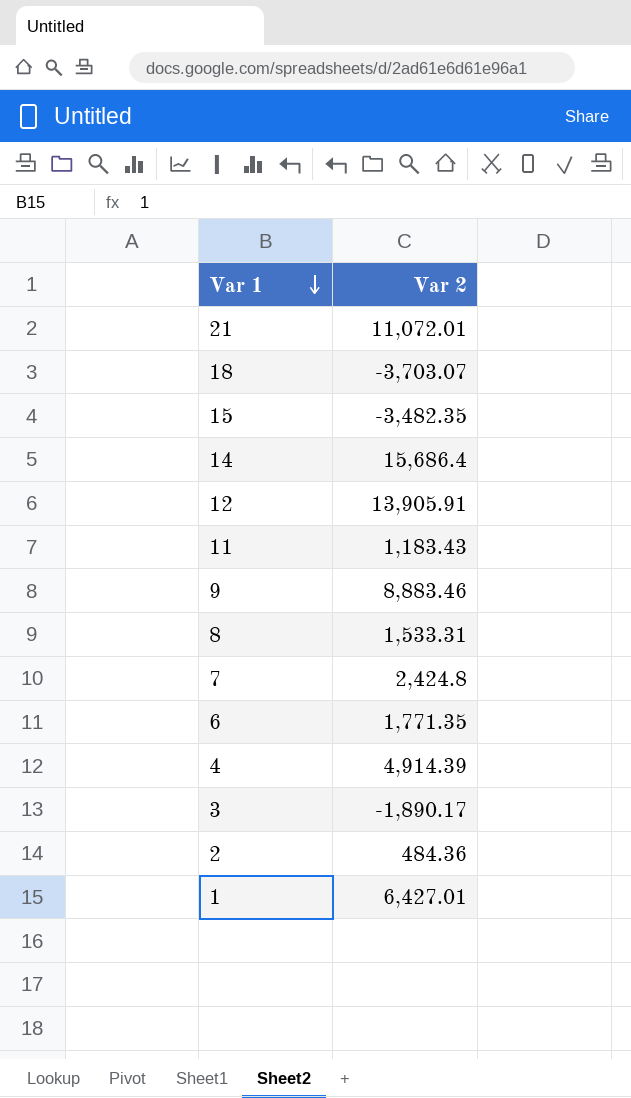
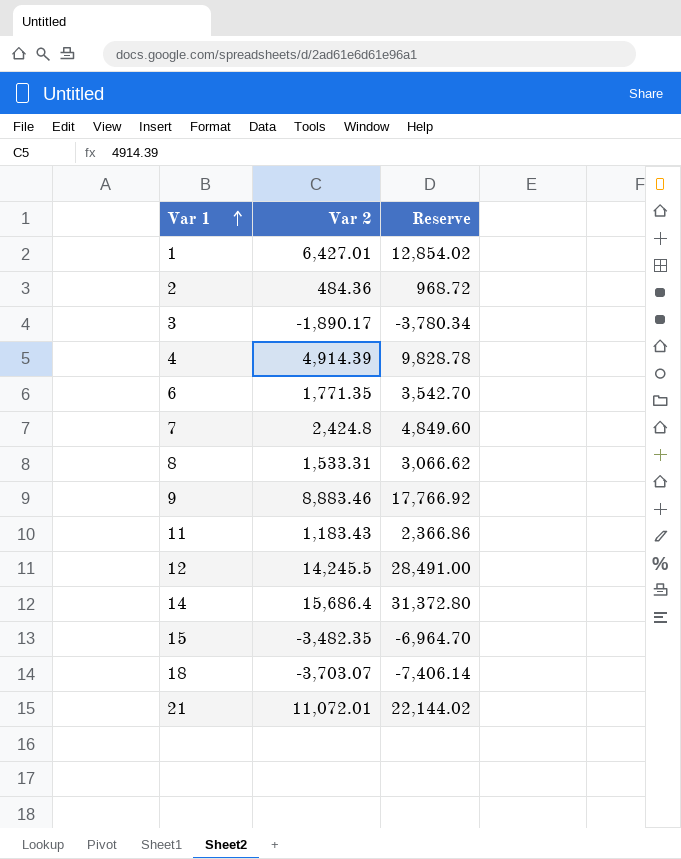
row order: Var 1 descending -> Var 1 ascending
column Reserve | formula: none -> [Var 2] * 2
12 | Var 2: 13,905.91 -> 14,245.5

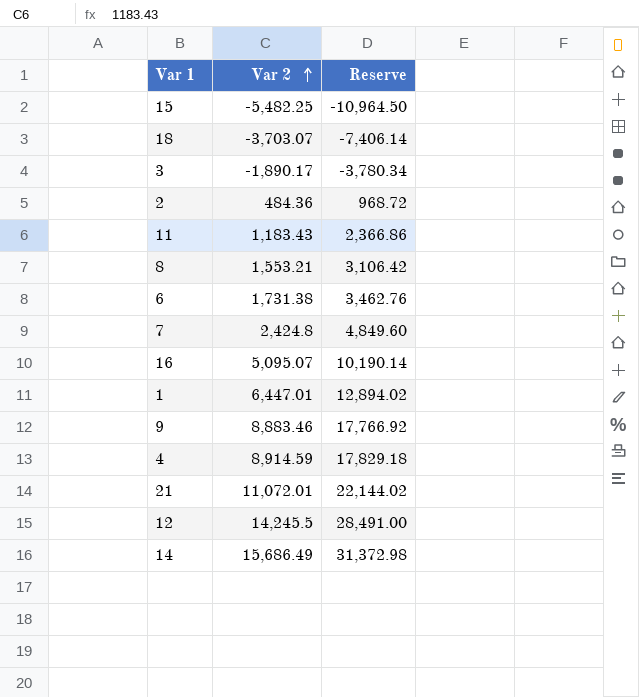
row order: Var 1 ascending -> Var 2 ascending
15 | Var 2: -3,482.35 -> -5,482.25
15 | Reserve: -6,964.70 -> -10,964.50
8 | Var 2: 1,533.31 -> 1,553.21
8 | Reserve: 3,066.62 -> 3,106.42
6 | Var 2: 1,771.35 -> 1,731.38
6 | Reserve: 3,542.70 -> 3,462.76
row 16: none -> 5,095.07 | 10,190.14
1 | Var 2: 6,427.01 -> 6,447.01
1 | Reserve: 12,854.02 -> 12,894.02
4 | Var 2: 4,914.39 -> 8,914.59
4 | Reserve: 9,828.78 -> 17,829.18
14 | Var 2: 15,686.4 -> 15,686.49
14 | Reserve: 31,372.80 -> 31,372.98

